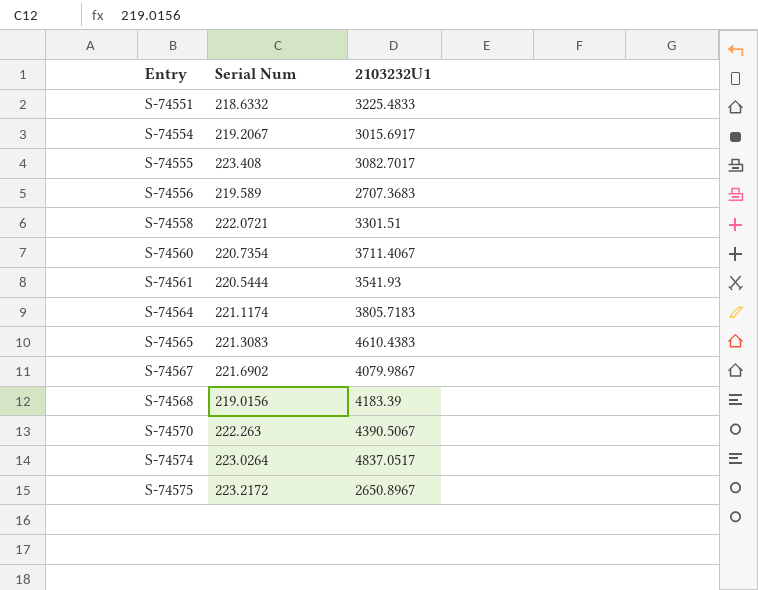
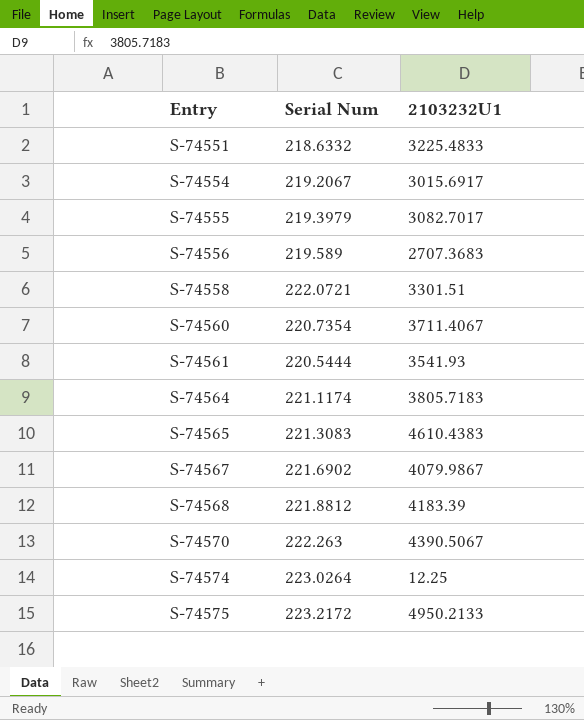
S-74555 | Serial Num: 223.408 -> 219.3979
S-74568 | Serial Num: 219.0156 -> 221.8812
S-74574 | 2103232U1: 4837.0517 -> 12.25
S-74575 | 2103232U1: 2650.8967 -> 4950.2133

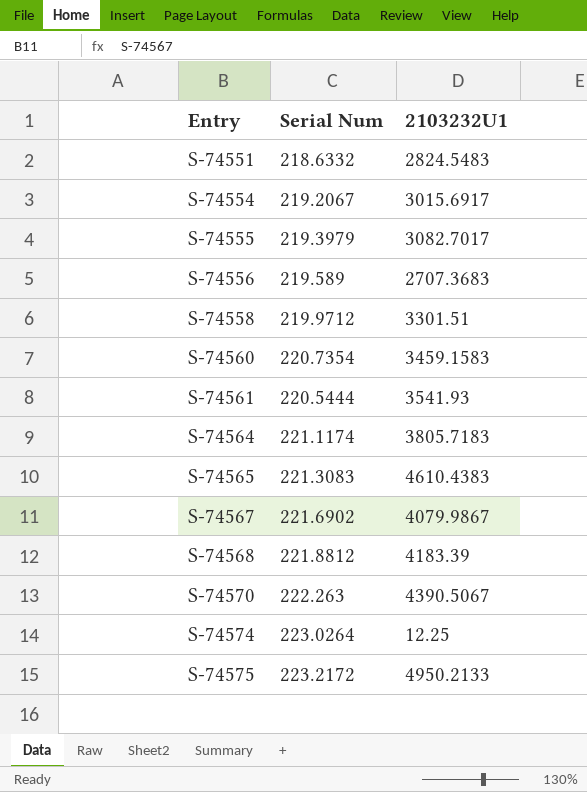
S-74551 | 2103232U1: 3225.4833 -> 2824.5483
S-74558 | Serial Num: 222.0721 -> 219.9712
S-74560 | 2103232U1: 3711.4067 -> 3459.1583

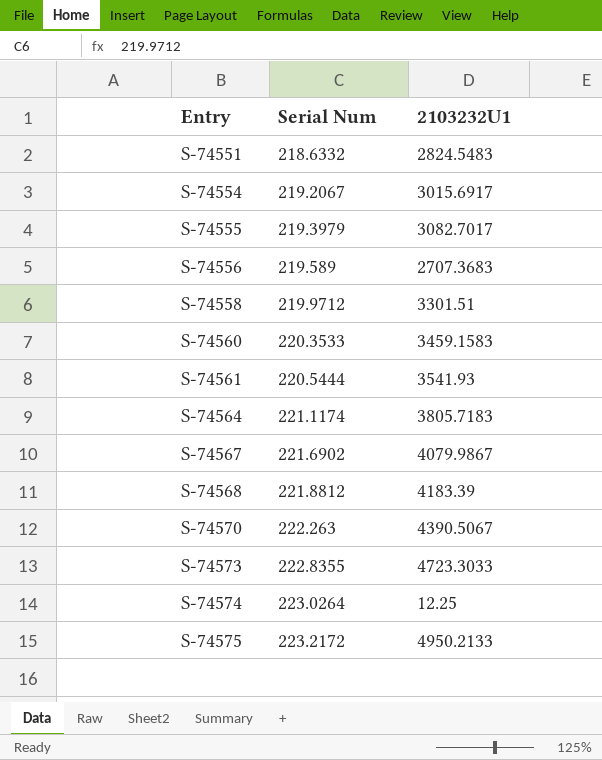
row S-74565: 221.3083 | 4610.4383 -> none
S-74560 | Serial Num: 220.7354 -> 220.3533
row S-74573: none -> 222.8355 | 4723.3033

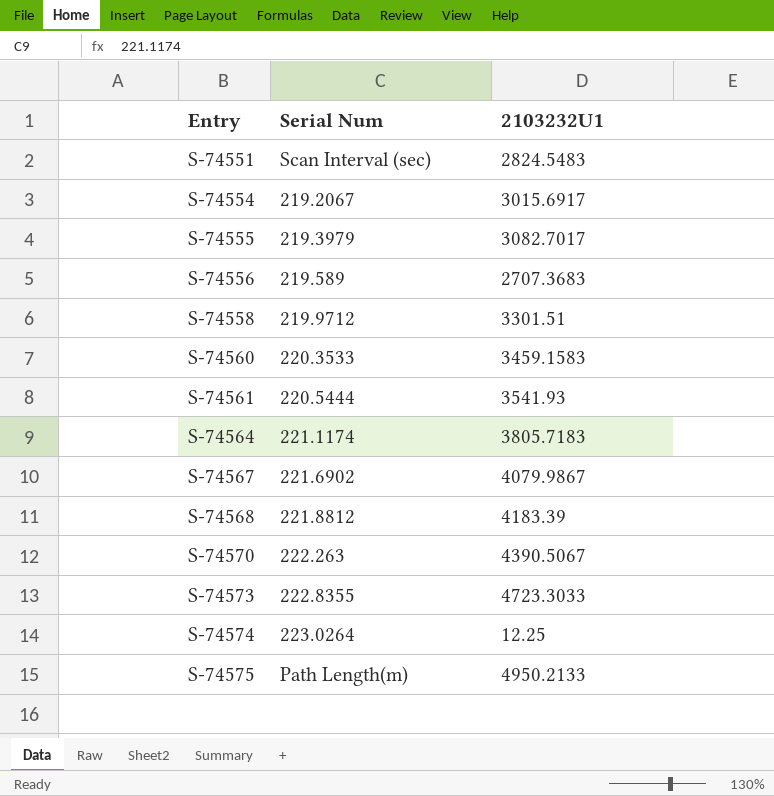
S-74551 | Serial Num: 218.6332 -> Scan Interval (sec)
S-74575 | Serial Num: 223.2172 -> Path Length(m)

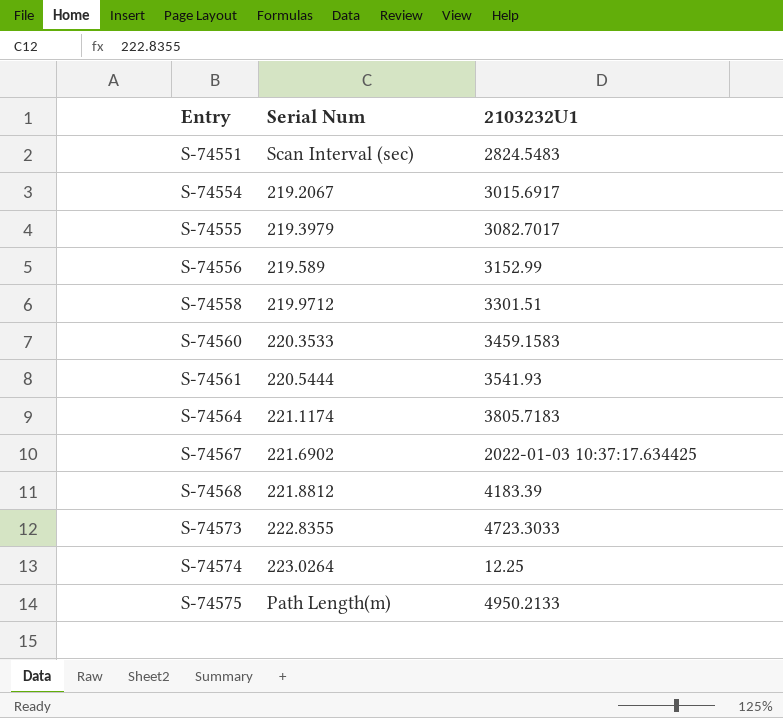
row S-74570: 222.263 | 4390.5067 -> none
S-74556 | 2103232U1: 2707.3683 -> 3152.99
S-74567 | 2103232U1: 4079.9867 -> 2022-01-03 10:37:17.634425

